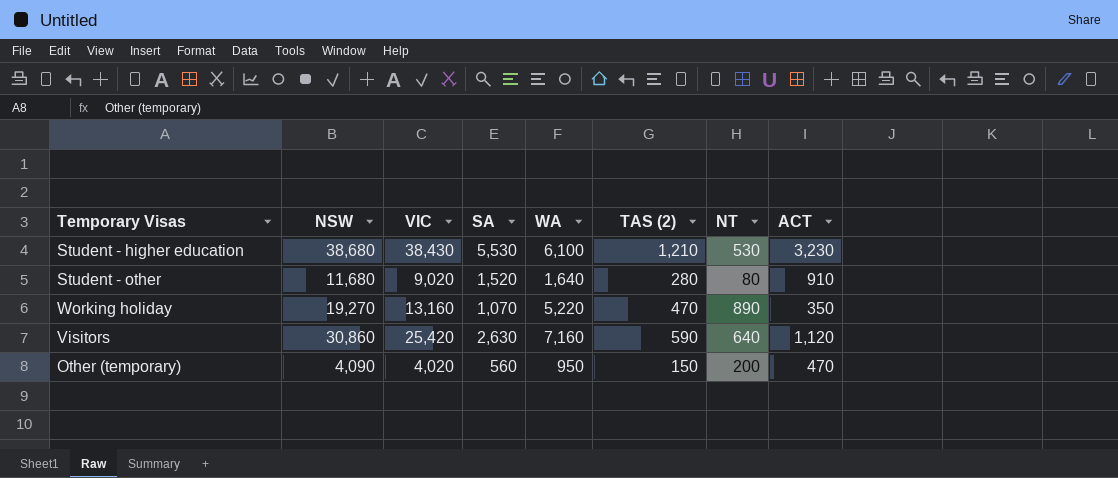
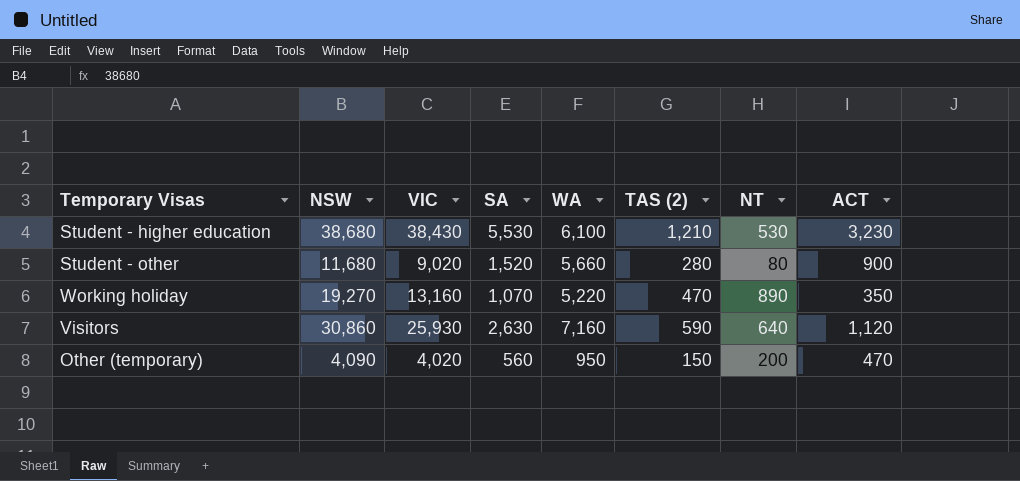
Student - other | WA: 1,640 -> 5,660
Student - other | ACT: 910 -> 900
Visitors | VIC: 25,420 -> 25,930

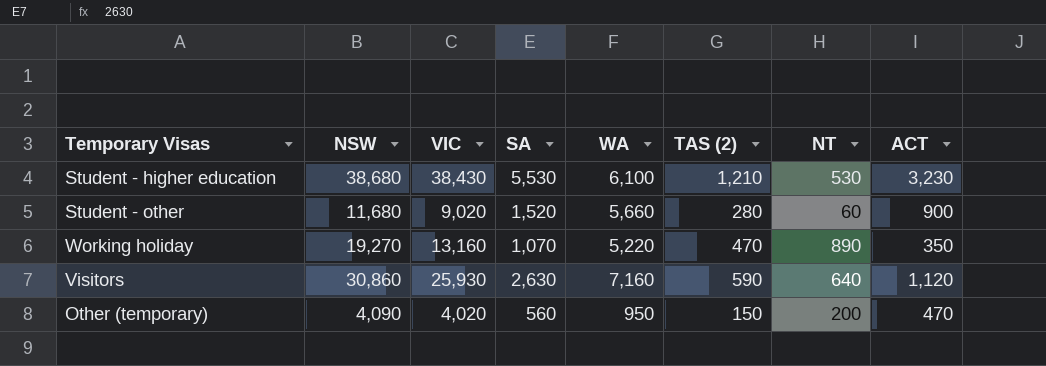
Student - other | NT: 80 -> 60

